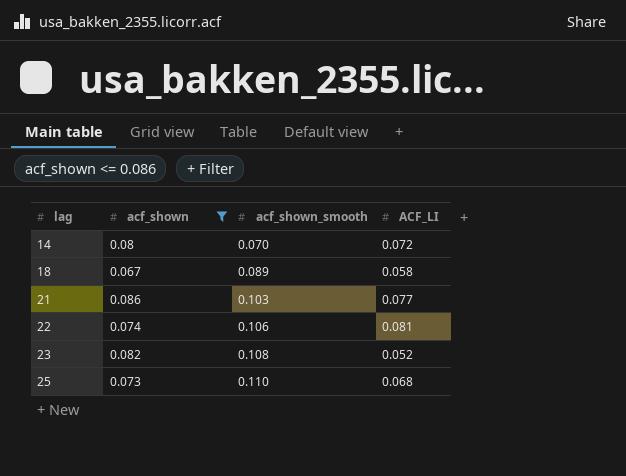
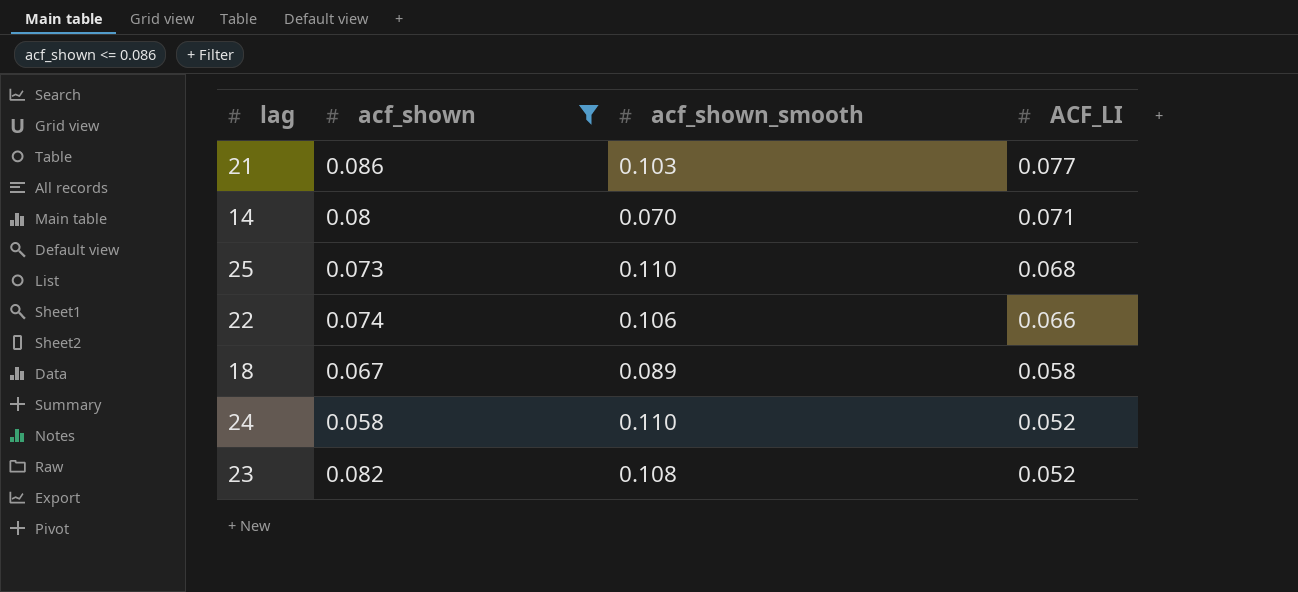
row order: lag ascending -> ACF_LI descending
14 | ACF_LI: 0.072 -> 0.071
22 | ACF_LI: 0.081 -> 0.066
row 24: none -> 0.058 | 0.110 | 0.052

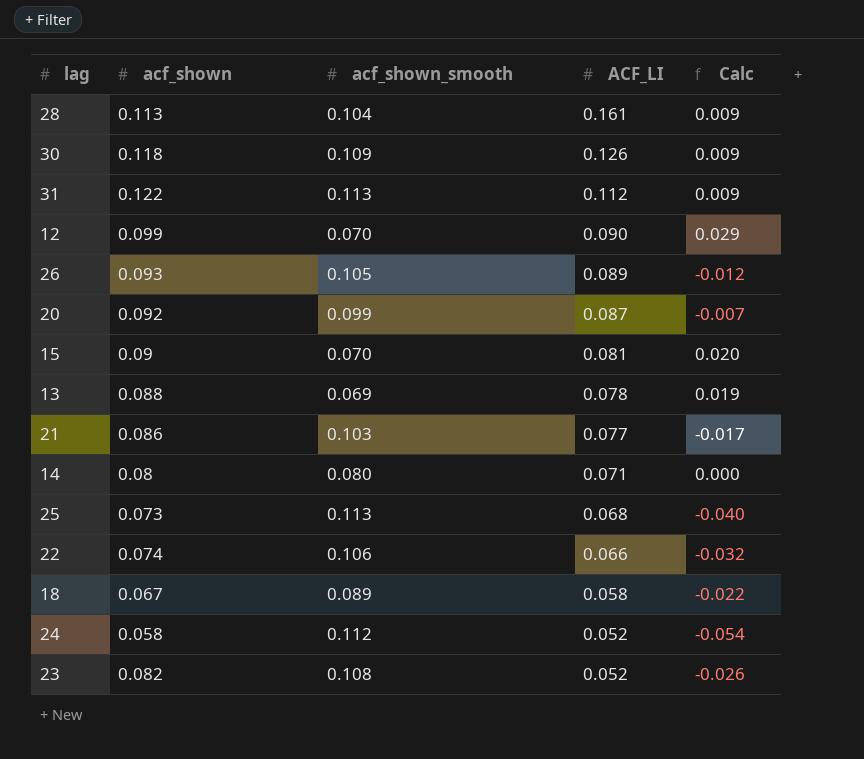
filter: acf_shown <= 0.086 -> none
column Calc | formula: none -> [acf_shown] - [acf_shown_smooth]
14 | acf_shown_smooth: 0.070 -> 0.080
25 | acf_shown_smooth: 0.110 -> 0.113
24 | acf_shown_smooth: 0.110 -> 0.112

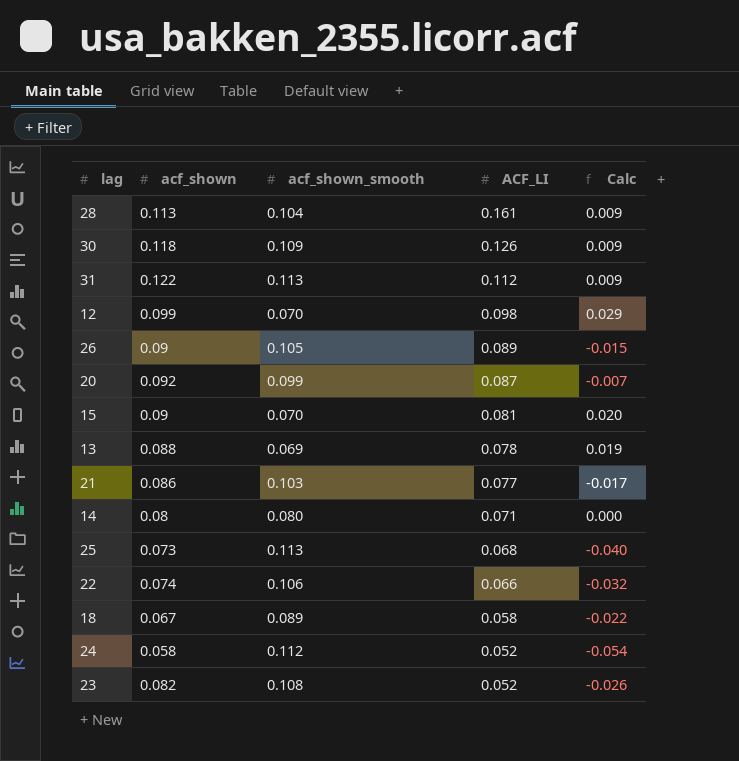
12 | ACF_LI: 0.090 -> 0.098
26 | acf_shown: 0.093 -> 0.09
26 | Calc: -0.012 -> -0.015

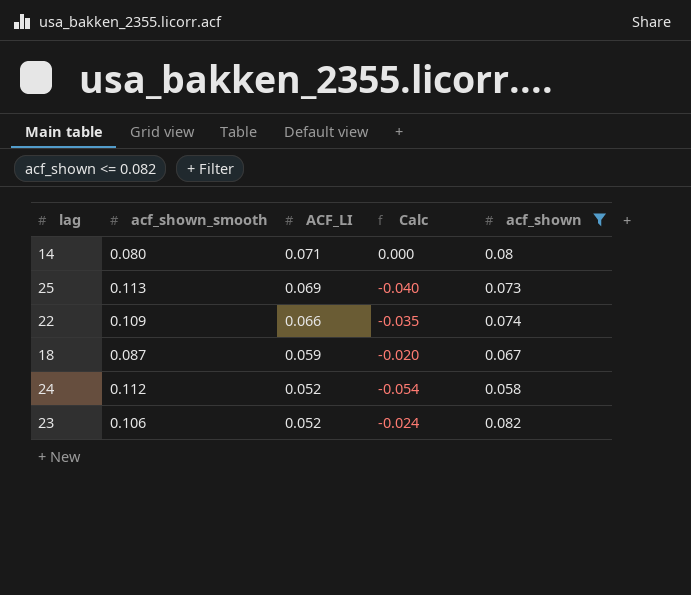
filter: none -> acf_shown <= 0.082
column acf_shown | position: 2 -> 5
25 | ACF_LI: 0.068 -> 0.069
22 | acf_shown_smooth: 0.106 -> 0.109
22 | Calc: -0.032 -> -0.035
18 | acf_shown_smooth: 0.089 -> 0.087
18 | ACF_LI: 0.058 -> 0.059
18 | Calc: -0.022 -> -0.020
23 | acf_shown_smooth: 0.108 -> 0.106
23 | Calc: -0.026 -> -0.024

